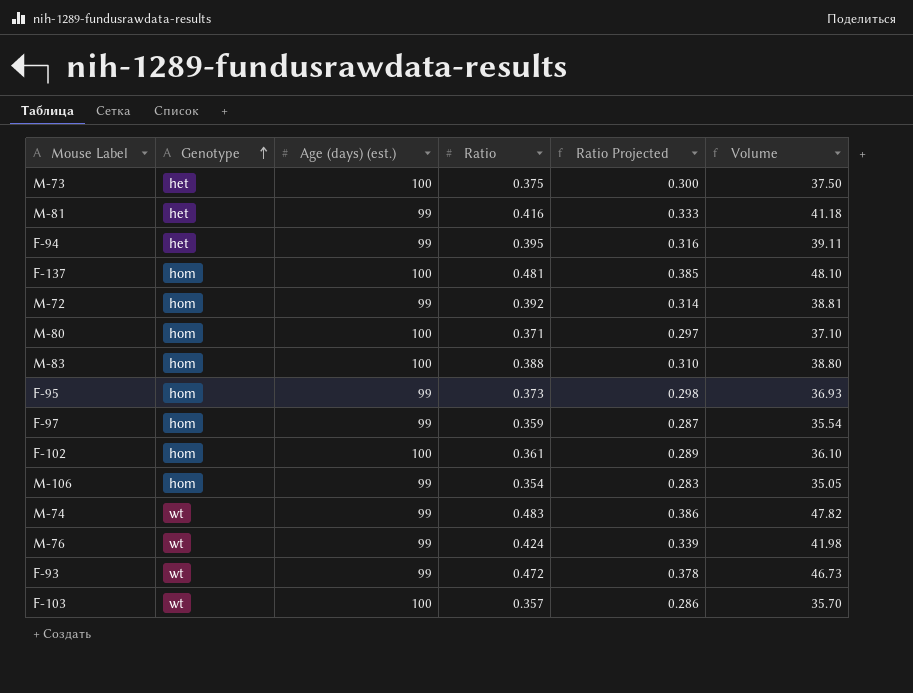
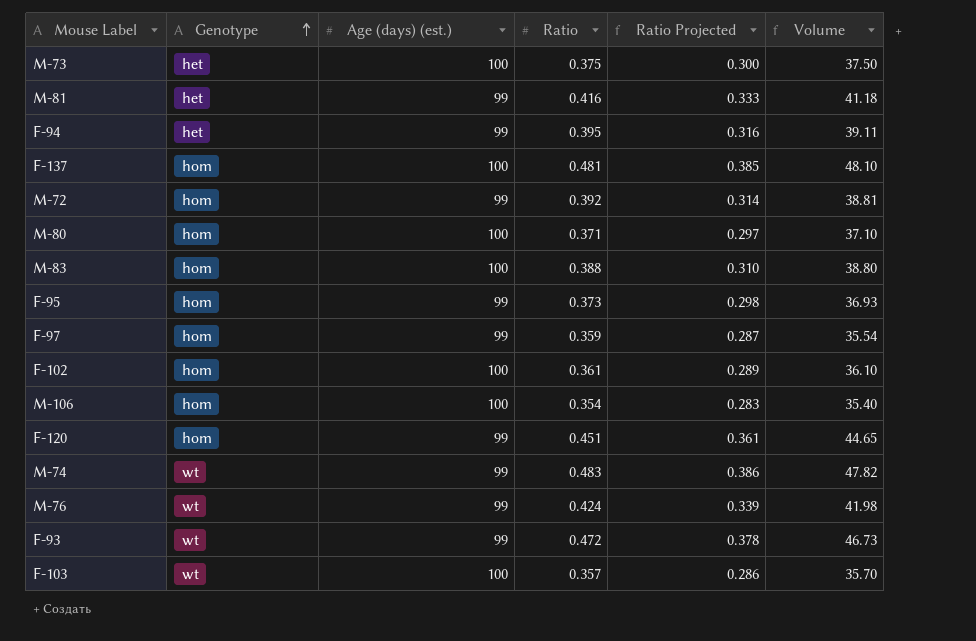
M-106 | Age (days) (est.): 99 -> 100
M-106 | Volume: 35.05 -> 35.40
row F-120: none -> hom | 99 | 0.451 | 0.361 | 44.65

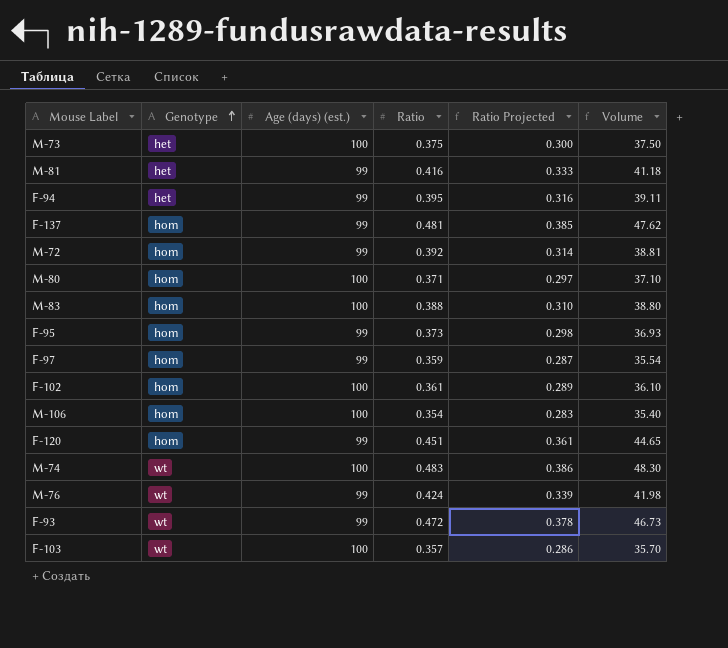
F-137 | Age (days) (est.): 100 -> 99
F-137 | Volume: 48.10 -> 47.62
M-74 | Age (days) (est.): 99 -> 100
M-74 | Volume: 47.82 -> 48.30

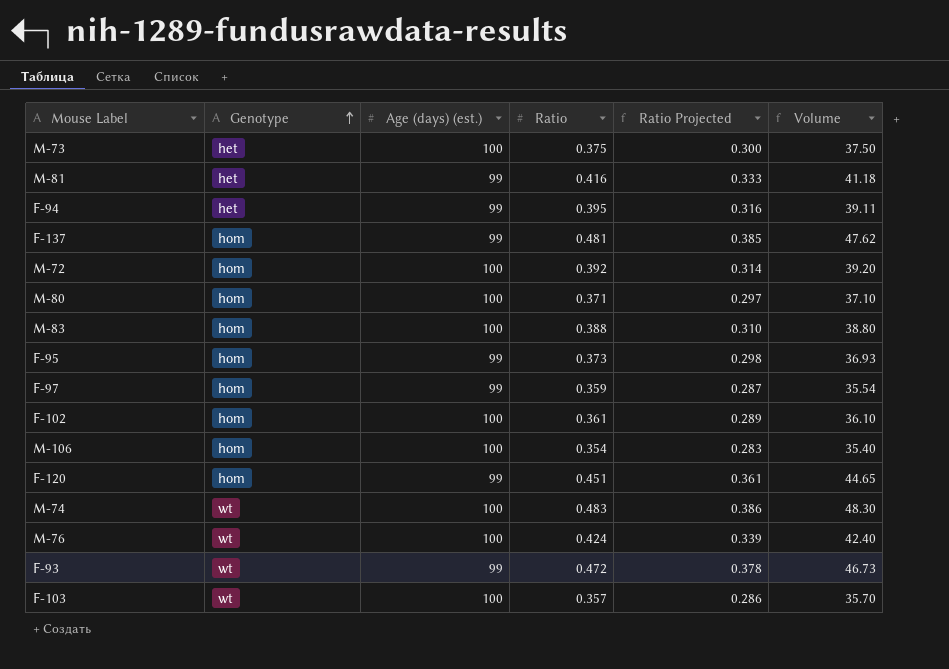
M-72 | Age (days) (est.): 99 -> 100
M-72 | Volume: 38.81 -> 39.20
M-76 | Age (days) (est.): 99 -> 100
M-76 | Volume: 41.98 -> 42.40

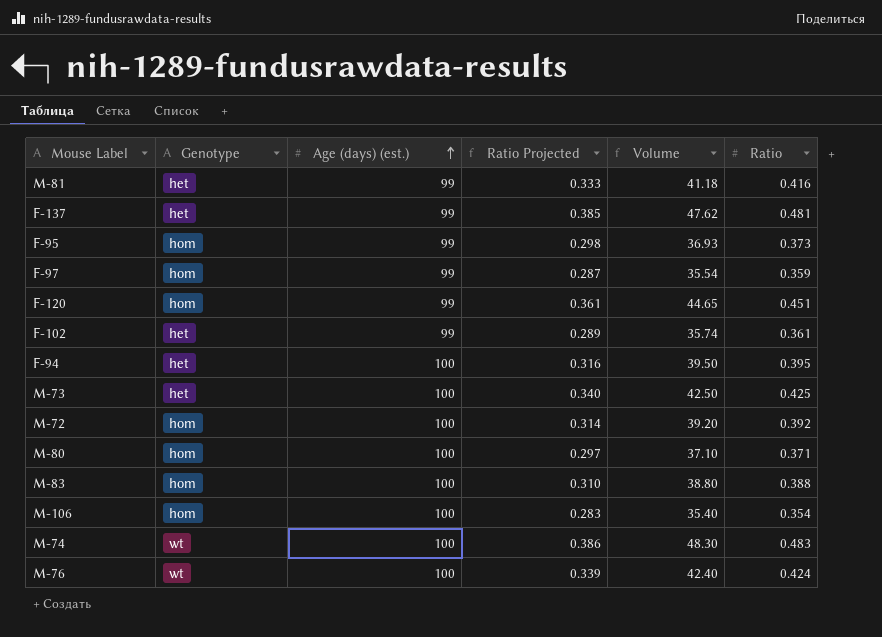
row order: Genotype ascending -> Age (days) (est.) ascending
column Ratio | position: 4 -> 6
row F-93: wt | 99 | 0.472 | 0.378 | 46.73 -> none
row F-103: wt | 100 | 0.357 | 0.286 | 35.70 -> none
F-137 | Genotype: hom -> het
F-102 | Genotype: hom -> het
F-102 | Age (days) (est.): 100 -> 99
F-102 | Volume: 36.10 -> 35.74
F-94 | Age (days) (est.): 99 -> 100
F-94 | Volume: 39.11 -> 39.50
M-73 | Ratio Projected: 0.300 -> 0.340
M-73 | Volume: 37.50 -> 42.50
M-73 | Ratio: 0.375 -> 0.425

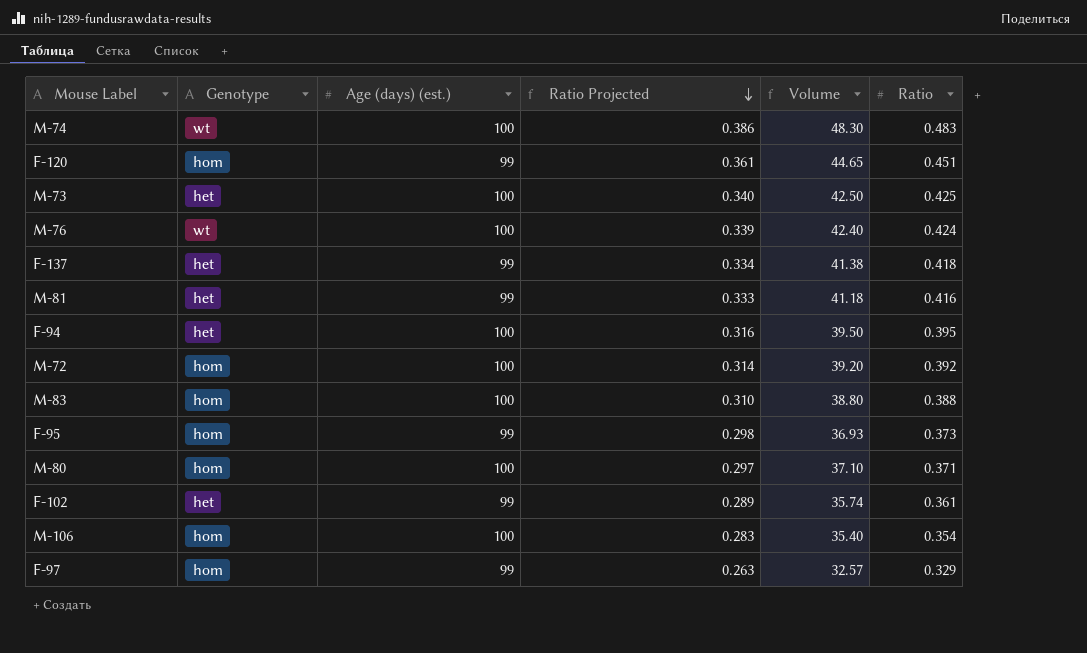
row order: Age (days) (est.) ascending -> Ratio Projected descending
F-137 | Ratio Projected: 0.385 -> 0.334
F-137 | Volume: 47.62 -> 41.38
F-137 | Ratio: 0.481 -> 0.418
F-97 | Ratio Projected: 0.287 -> 0.263
F-97 | Volume: 35.54 -> 32.57
F-97 | Ratio: 0.359 -> 0.329

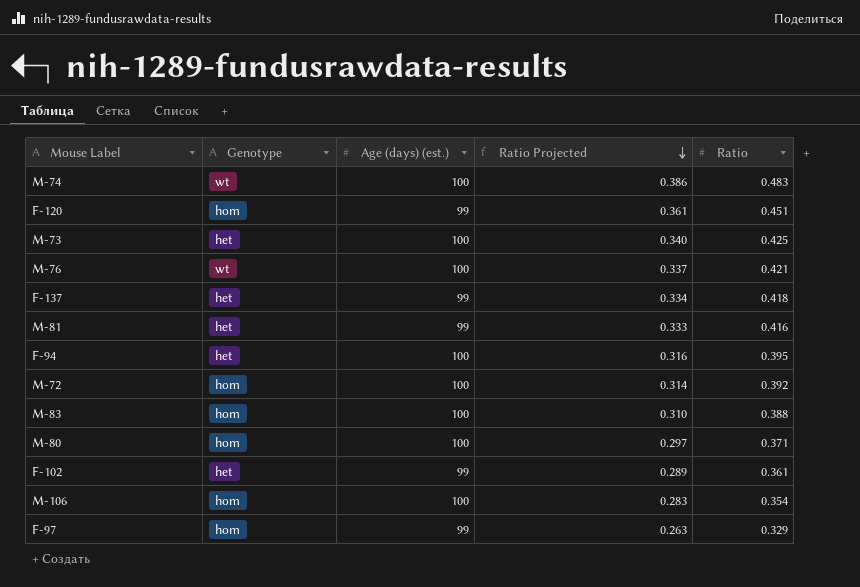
column Volume | formula: [Age (days) (est.)] * [Ratio] -> none
row F-95: hom | 99 | 0.298 | 36.93 | 0.373 -> none
M-76 | Ratio Projected: 0.339 -> 0.337
M-76 | Ratio: 0.424 -> 0.421

